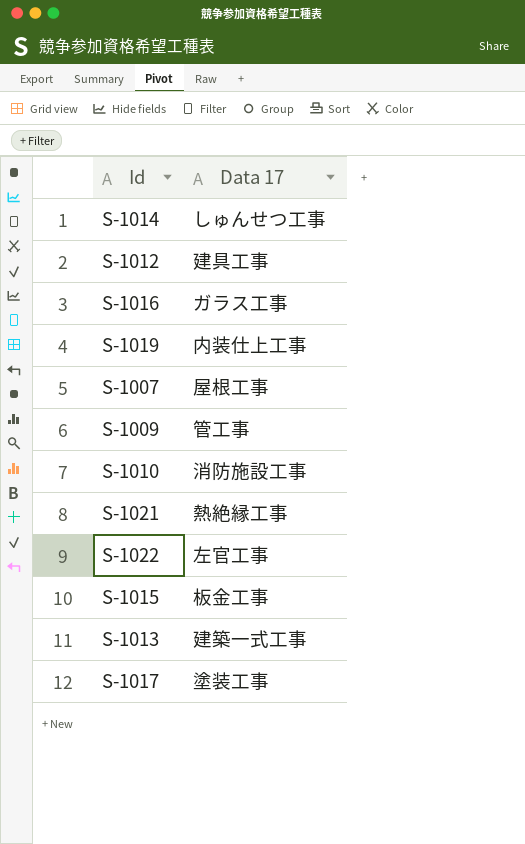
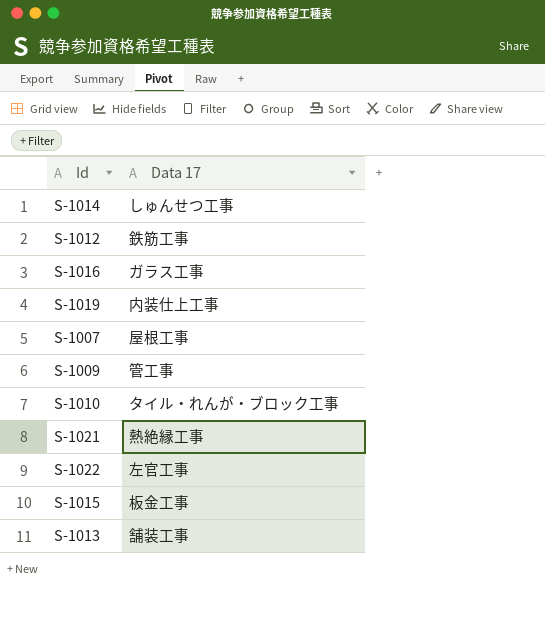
row S-1017: 塗装工事 -> none
S-1012 | Data 17: 建具工事 -> 鉄筋工事
S-1010 | Data 17: 消防施設工事 -> タイル・れんが・ブロック工事
S-1013 | Data 17: 建築一式工事 -> 舗装工事

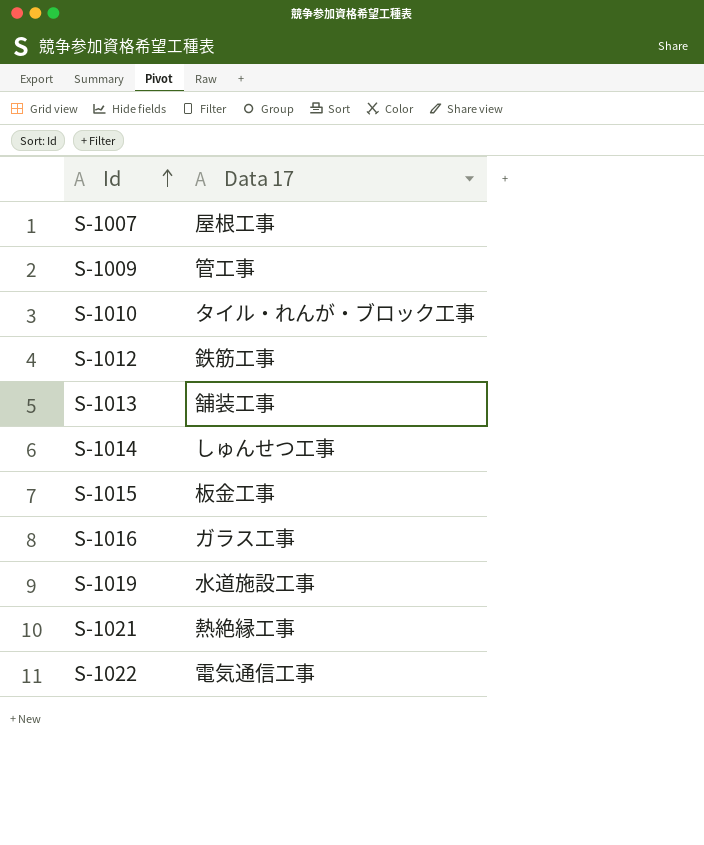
row order: none -> Id ascending
S-1019 | Data 17: 内装仕上工事 -> 水道施設工事
S-1022 | Data 17: 左官工事 -> 電気通信工事

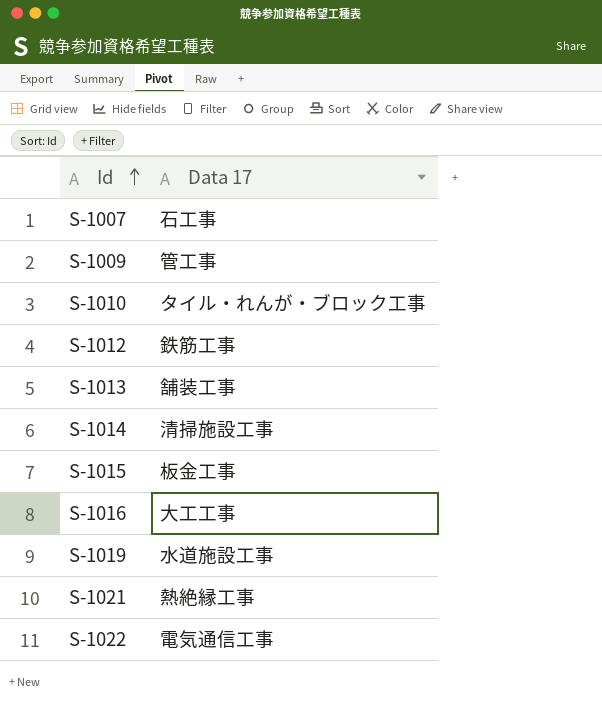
S-1007 | Data 17: 屋根工事 -> 石工事
S-1014 | Data 17: しゅんせつ工事 -> 清掃施設工事
S-1016 | Data 17: ガラス工事 -> 大工工事

